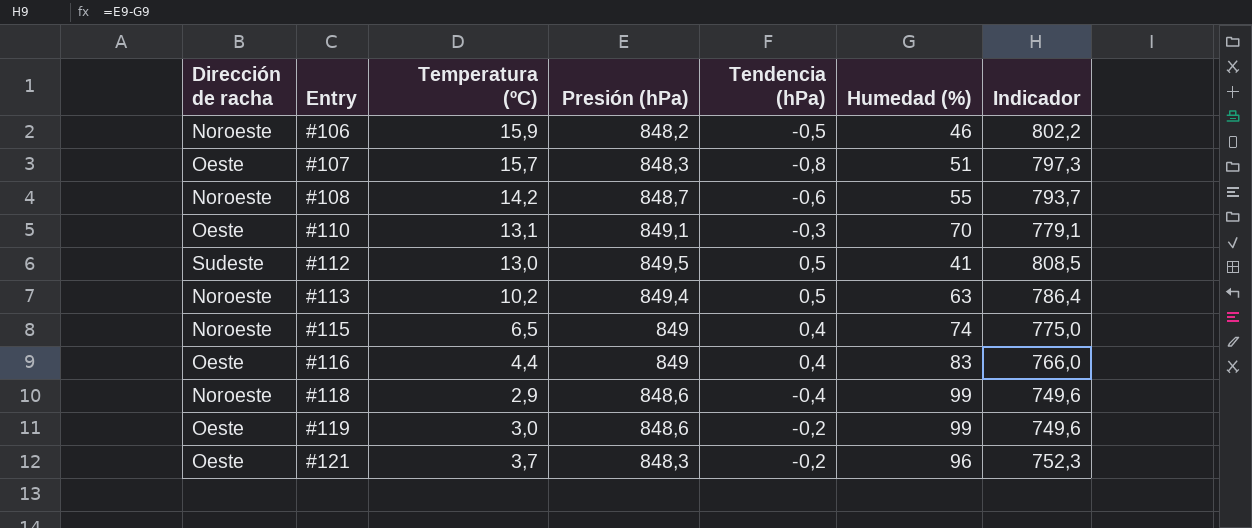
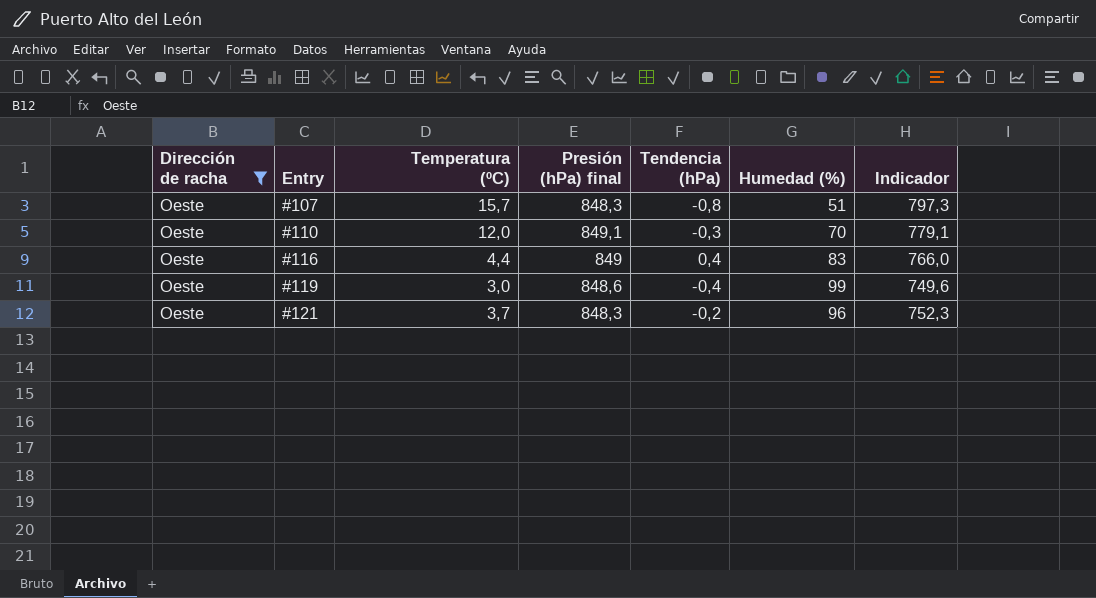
filter: none -> Dirección de racha = Oeste
column name: Presión (hPa) -> Presión (hPa) final
#110 | Temperatura (ºC): 13,1 -> 12,0
#119 | Tendencia (hPa): -0,2 -> -0,4

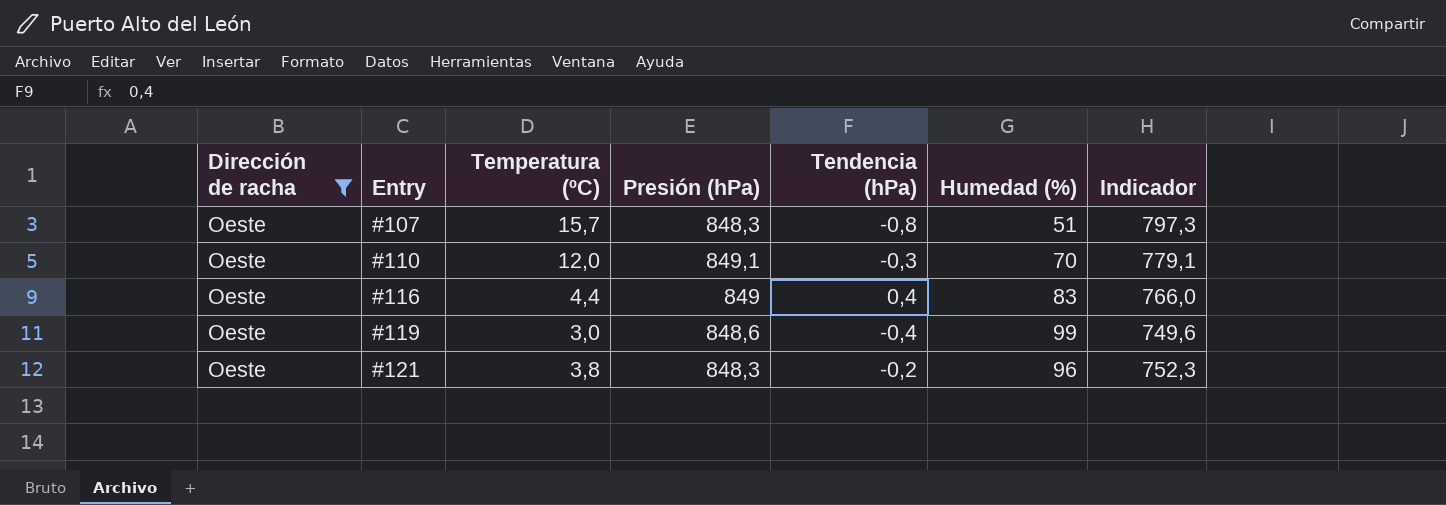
column name: Presión (hPa) final -> Presión (hPa)
#121 | Temperatura (ºC): 3,7 -> 3,8

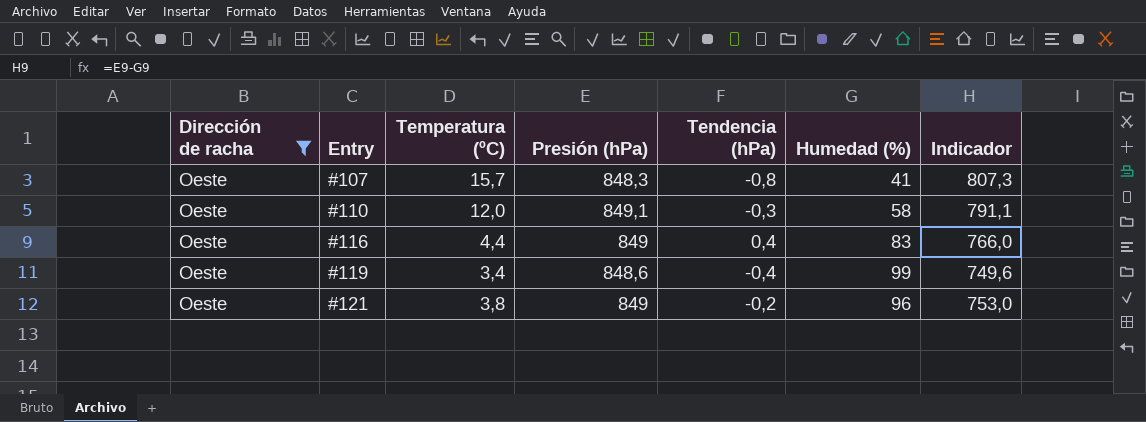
#107 | Humedad (%): 51 -> 41
#107 | Indicador: 797,3 -> 807,3
#110 | Humedad (%): 70 -> 58
#110 | Indicador: 779,1 -> 791,1
#119 | Temperatura (ºC): 3,0 -> 3,4
#121 | Presión (hPa): 848,3 -> 849
#121 | Indicador: 752,3 -> 753,0

